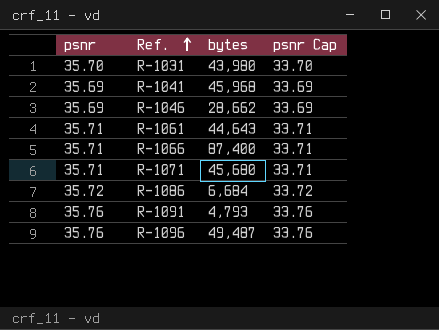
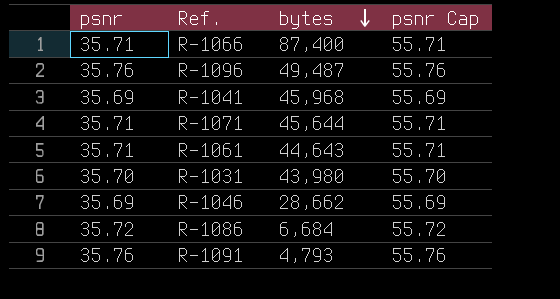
row order: Ref. ascending -> bytes descending
column psnr Cap | formula: [psnr] - 2 -> [psnr] + 20
R-1071 | bytes: 45,680 -> 45,644

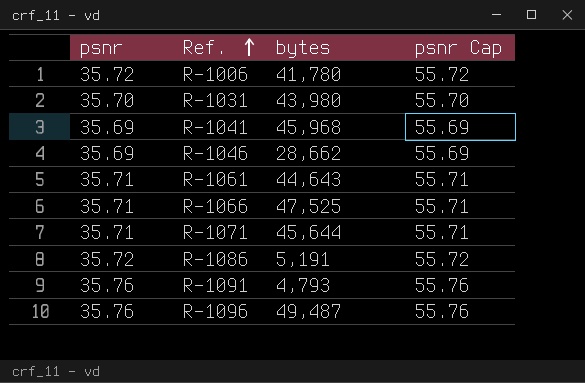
row order: bytes descending -> Ref. ascending
row R-1006: none -> 35.72 | 41,780 | 55.72
R-1066 | bytes: 87,400 -> 47,525
R-1086 | bytes: 6,684 -> 5,191

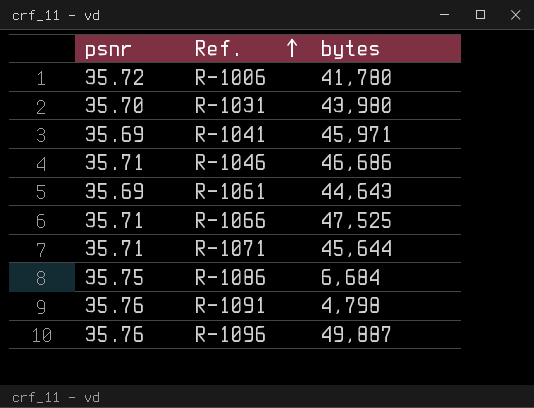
column psnr Cap | formula: [psnr] + 20 -> none
R-1041 | bytes: 45,968 -> 45,971
R-1046 | psnr: 35.69 -> 35.71
R-1046 | bytes: 28,662 -> 46,686
R-1061 | psnr: 35.71 -> 35.69
R-1086 | psnr: 35.72 -> 35.75
R-1086 | bytes: 5,191 -> 6,684
R-1091 | bytes: 4,793 -> 4,798
R-1096 | bytes: 49,487 -> 49,887

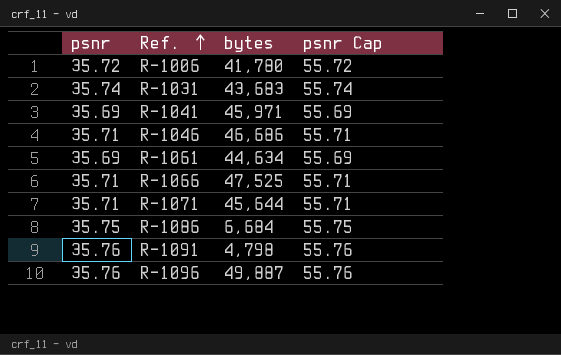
column psnr Cap | formula: none -> [psnr] + 20
R-1031 | psnr: 35.70 -> 35.74
R-1031 | bytes: 43,980 -> 43,683
R-1061 | bytes: 44,643 -> 44,634

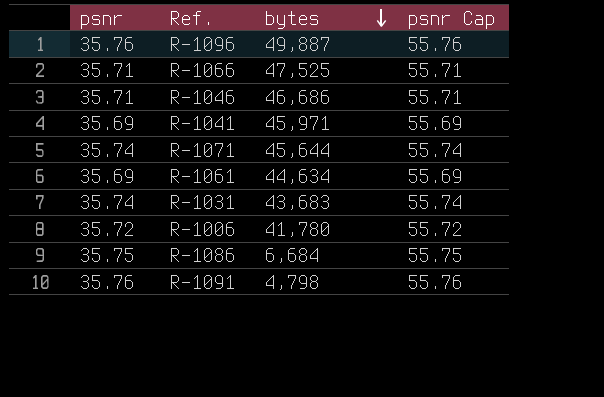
row order: Ref. ascending -> bytes descending
R-1071 | psnr: 35.71 -> 35.74
R-1071 | psnr Cap: 55.71 -> 55.74

